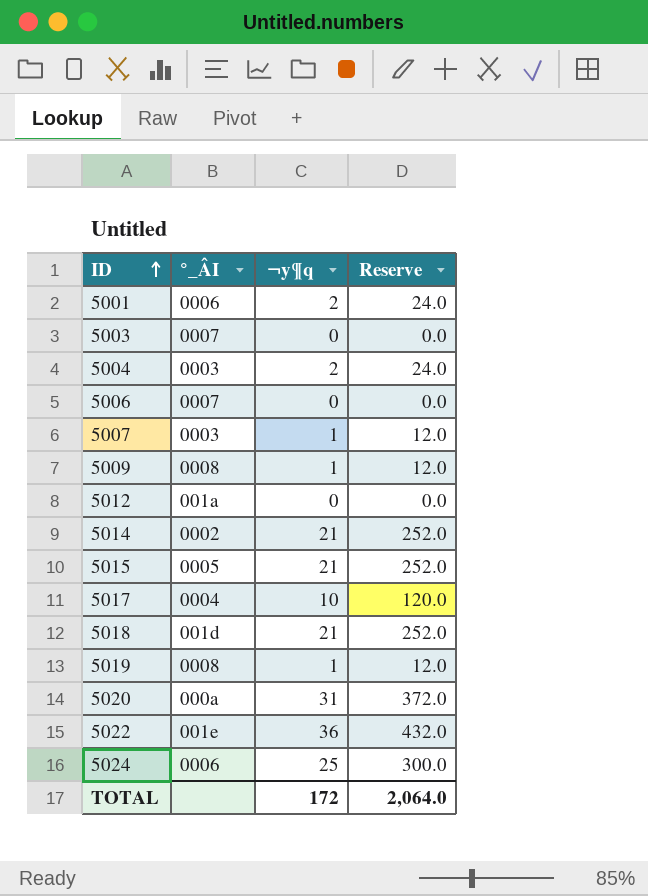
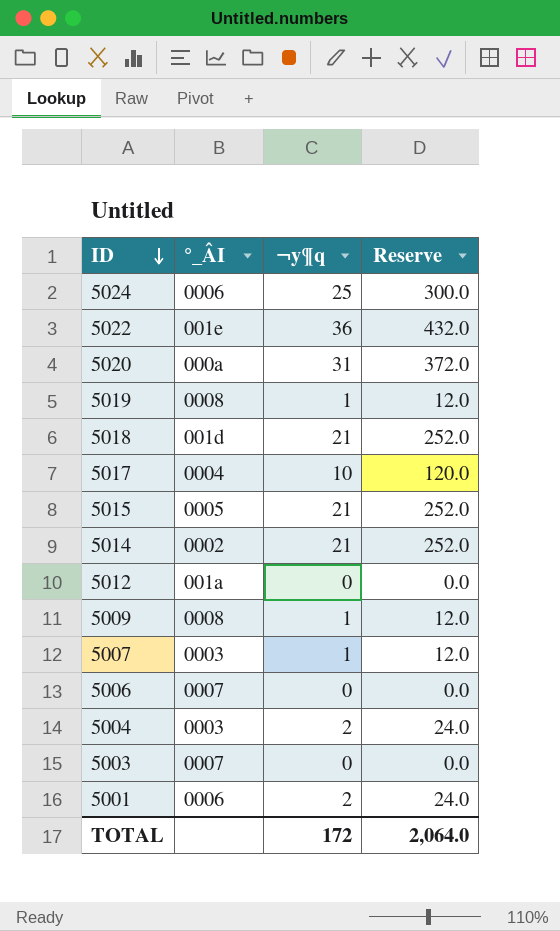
row order: ID ascending -> ID descending

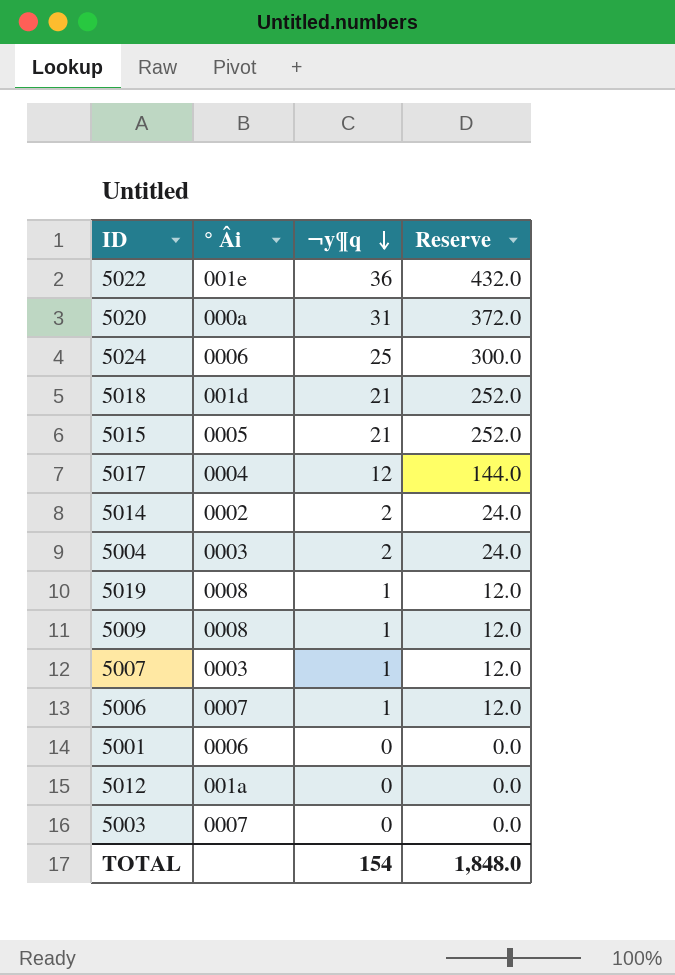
row order: ID descending -> ¬y¶q descending
column name: °_ÂI -> ° Âi
5017 | ¬y¶q: 10 -> 12
5017 | Reserve: 120.0 -> 144.0
5014 | ¬y¶q: 21 -> 2
5014 | Reserve: 252.0 -> 24.0
5006 | ¬y¶q: 0 -> 1
5006 | Reserve: 0.0 -> 12.0
5001 | ¬y¶q: 2 -> 0
5001 | Reserve: 24.0 -> 0.0
TOTAL | ¬y¶q: 172 -> 154
TOTAL | Reserve: 2,064.0 -> 1,848.0

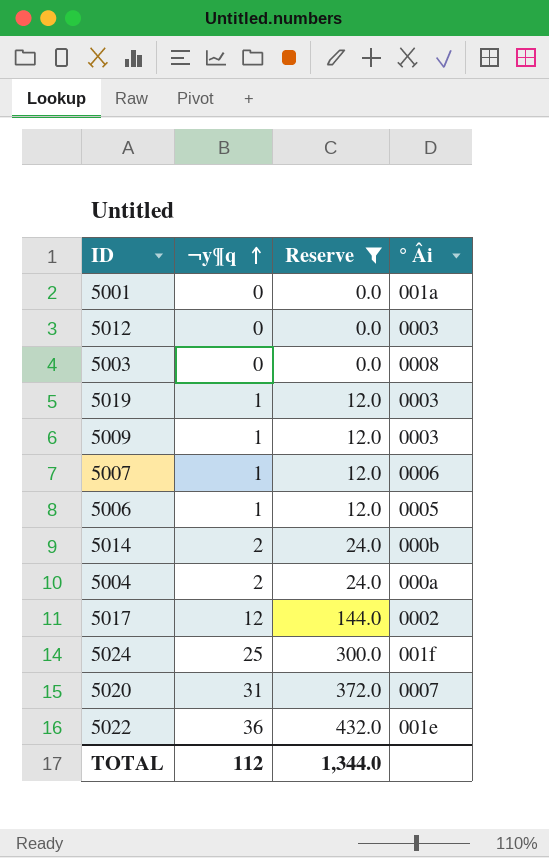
filter: none -> Reserve != 252.0
row order: ¬y¶q descending -> ¬y¶q ascending
column ° Âi | position: 2 -> 4
5001 | ° Âi: 0006 -> 001a
5012 | ° Âi: 001a -> 0003
5003 | ° Âi: 0007 -> 0008
5019 | ° Âi: 0008 -> 0003
5009 | ° Âi: 0008 -> 0003
5007 | ° Âi: 0003 -> 0006
5006 | ° Âi: 0007 -> 0005
5014 | ° Âi: 0002 -> 000b
5004 | ° Âi: 0003 -> 000a
5017 | ° Âi: 0004 -> 0002
5024 | ° Âi: 0006 -> 001f
5020 | ° Âi: 000a -> 0007
TOTAL | ¬y¶q: 154 -> 112
TOTAL | Reserve: 1,848.0 -> 1,344.0

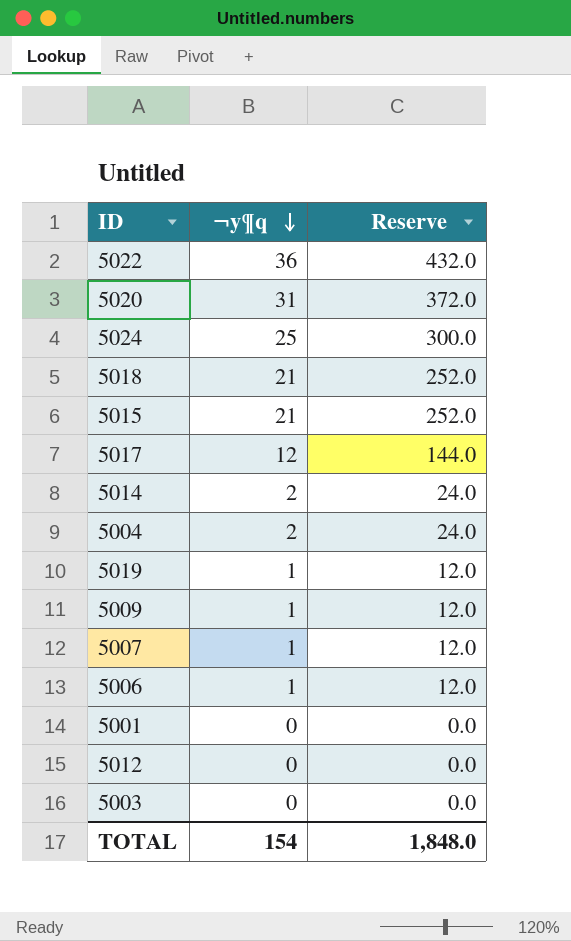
filter: Reserve != 252.0 -> none
row order: ¬y¶q ascending -> ¬y¶q descending
column ° Âi | position: 4 -> none
TOTAL | ¬y¶q: 112 -> 154
TOTAL | Reserve: 1,344.0 -> 1,848.0

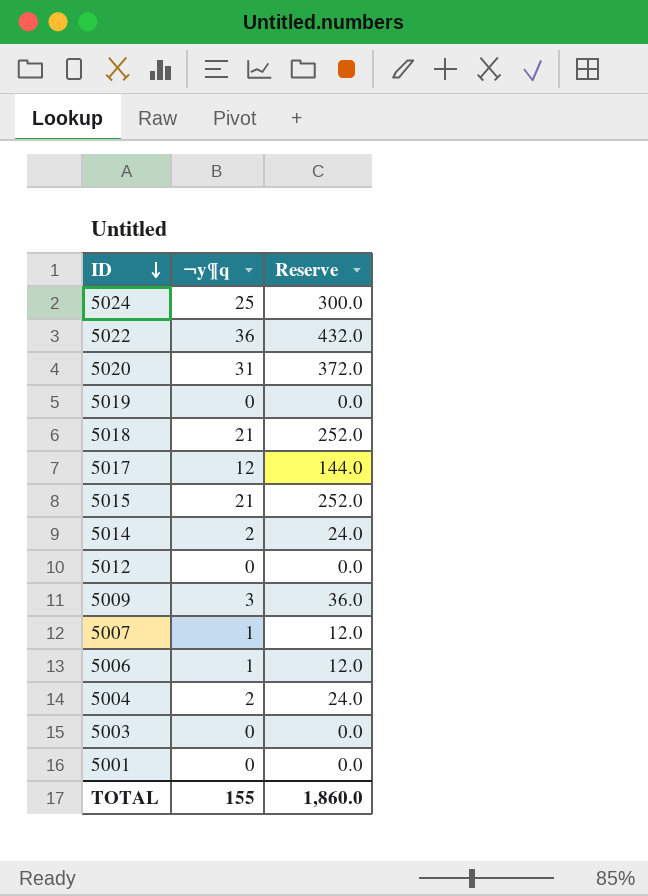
row order: ¬y¶q descending -> ID descending
5019 | ¬y¶q: 1 -> 0
5019 | Reserve: 12.0 -> 0.0
5009 | ¬y¶q: 1 -> 3
5009 | Reserve: 12.0 -> 36.0
TOTAL | ¬y¶q: 154 -> 155
TOTAL | Reserve: 1,848.0 -> 1,860.0

